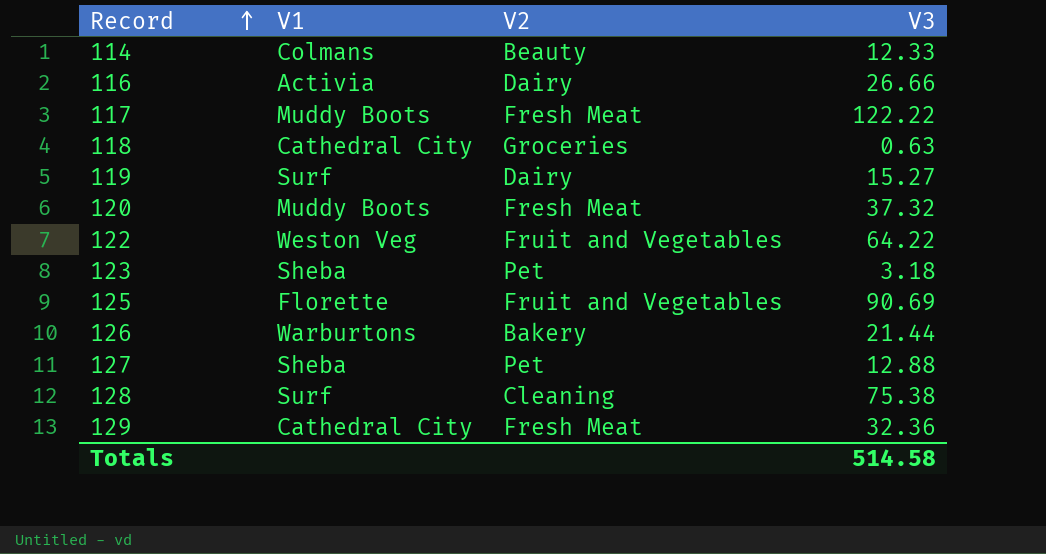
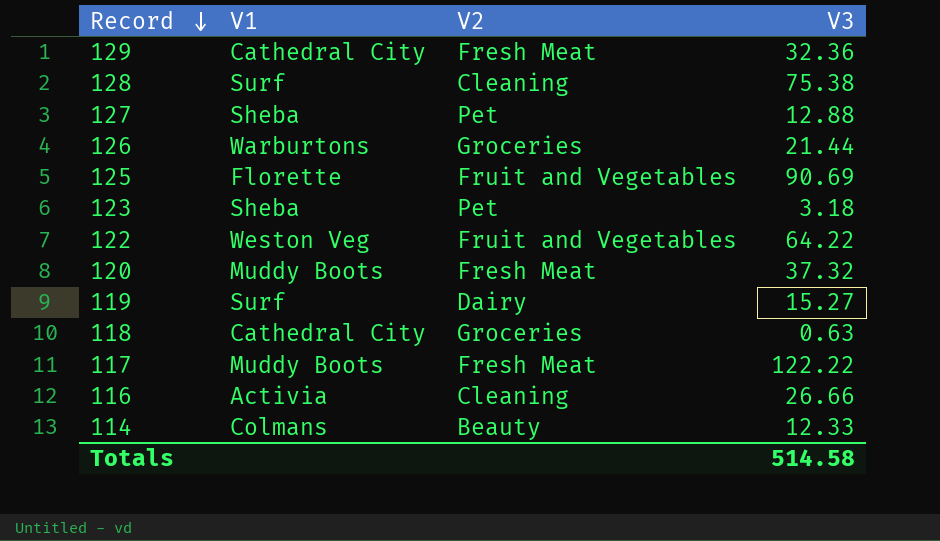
row order: Record ascending -> Record descending
126 | V2: Bakery -> Groceries
116 | V2: Dairy -> Cleaning

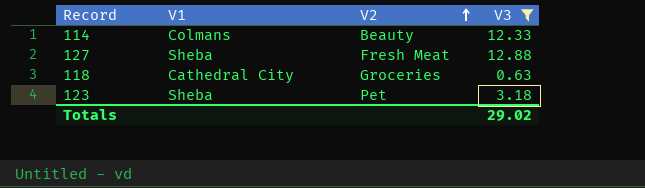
filter: none -> V3 <= 12.88
row order: Record descending -> V2 ascending
127 | V2: Pet -> Fresh Meat
Totals | V3: 514.58 -> 29.02

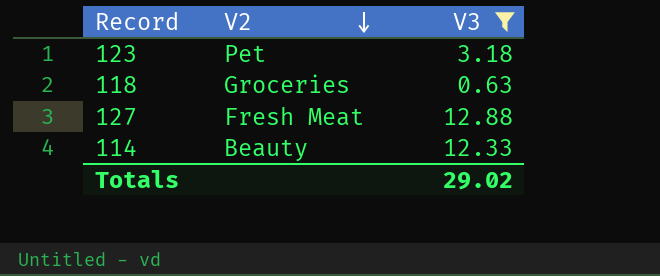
row order: V2 ascending -> V2 descending
column V1 | position: 2 -> none

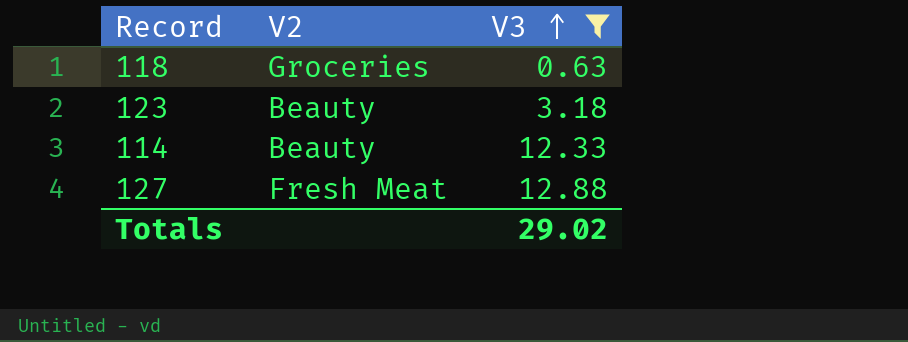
row order: V2 descending -> V3 ascending
123 | V2: Pet -> Beauty

